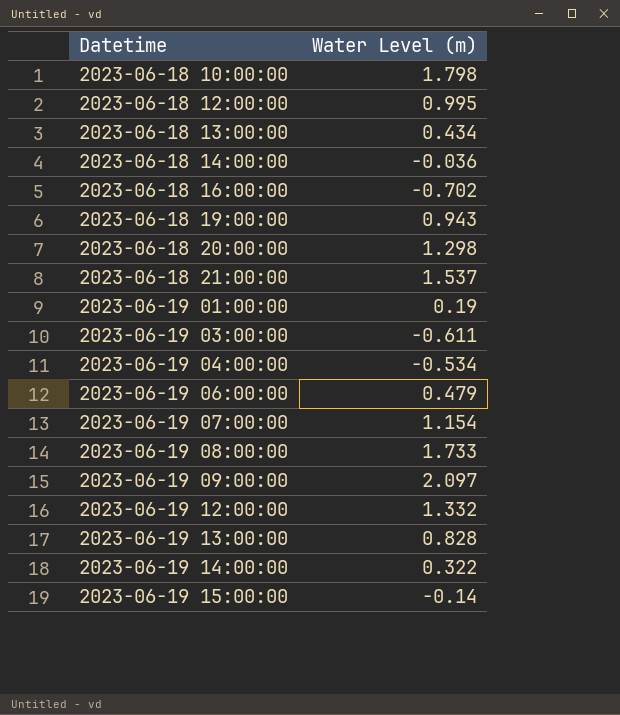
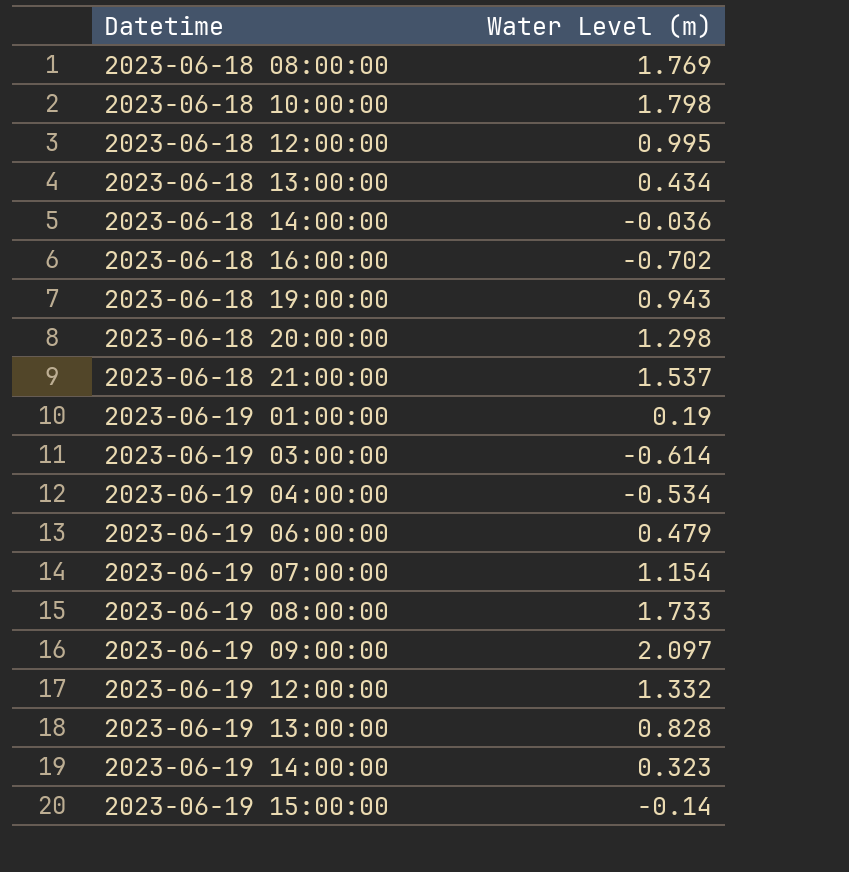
row 2023-06-18 08:00:00: none -> 1.769
2023-06-19 03:00:00 | Water Level (m): -0.611 -> -0.614
2023-06-19 14:00:00 | Water Level (m): 0.322 -> 0.323

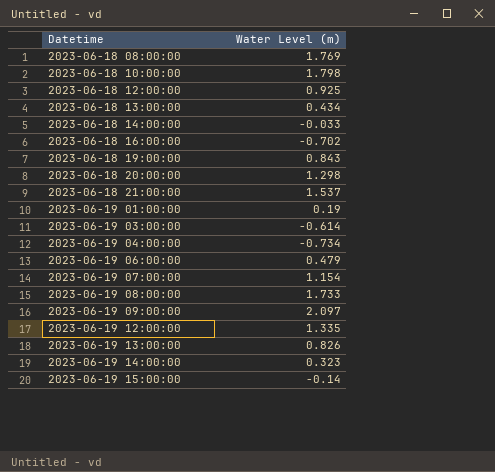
2023-06-18 12:00:00 | Water Level (m): 0.995 -> 0.925
2023-06-18 14:00:00 | Water Level (m): -0.036 -> -0.033
2023-06-18 19:00:00 | Water Level (m): 0.943 -> 0.843
2023-06-19 04:00:00 | Water Level (m): -0.534 -> -0.734
2023-06-19 12:00:00 | Water Level (m): 1.332 -> 1.335
2023-06-19 13:00:00 | Water Level (m): 0.828 -> 0.826

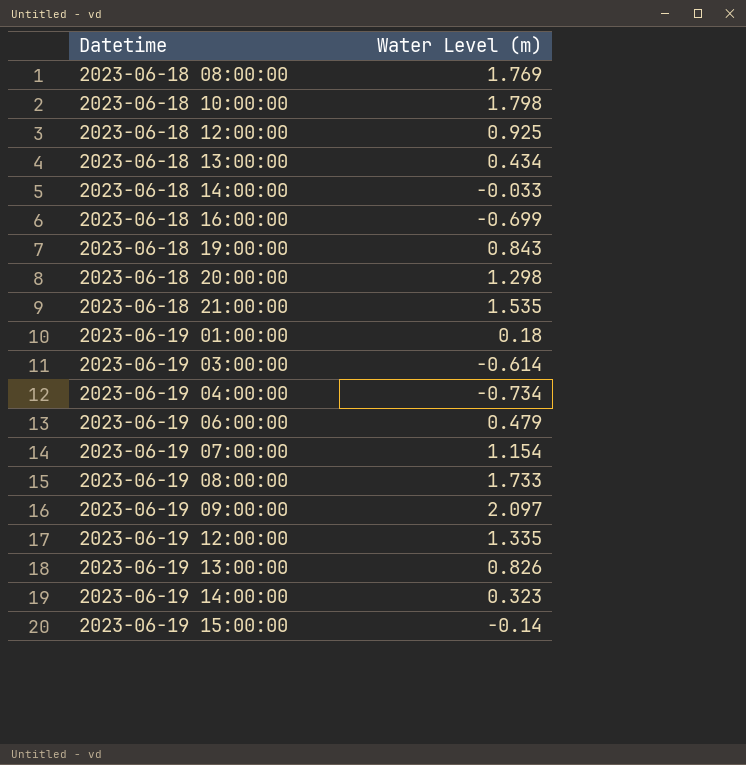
2023-06-18 16:00:00 | Water Level (m): -0.702 -> -0.699
2023-06-18 21:00:00 | Water Level (m): 1.537 -> 1.535
2023-06-19 01:00:00 | Water Level (m): 0.19 -> 0.18

